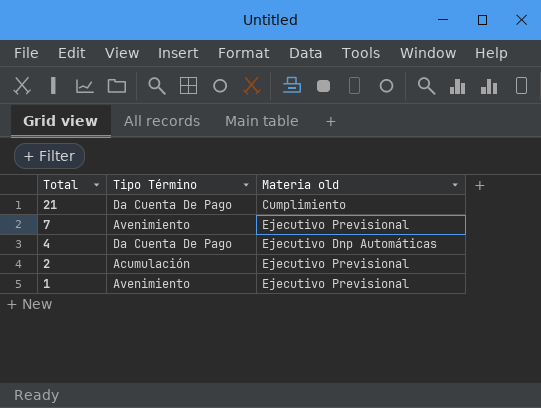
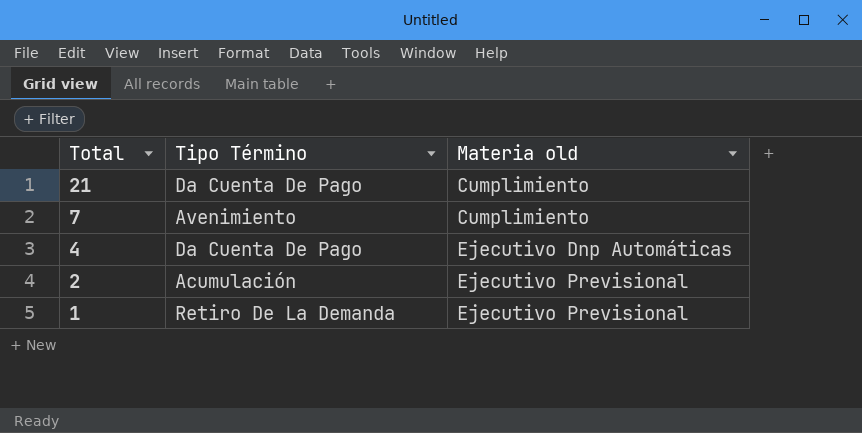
7 | Materia old: Ejecutivo Previsional -> Cumplimiento
1 | Tipo Término: Avenimiento -> Retiro De La Demanda

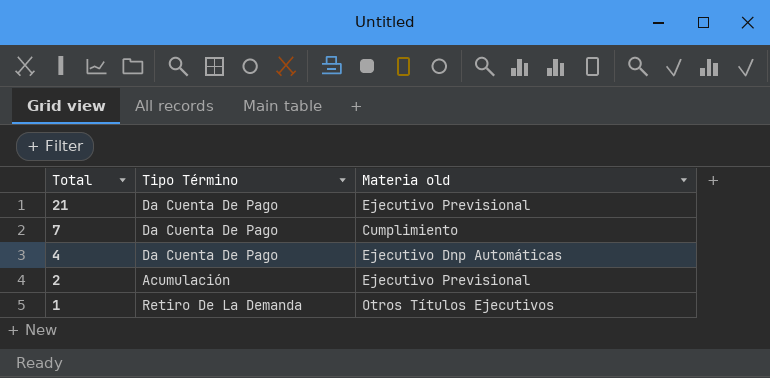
21 | Materia old: Cumplimiento -> Ejecutivo Previsional
7 | Tipo Término: Avenimiento -> Da Cuenta De Pago
1 | Materia old: Ejecutivo Previsional -> Otros Títulos Ejecutivos

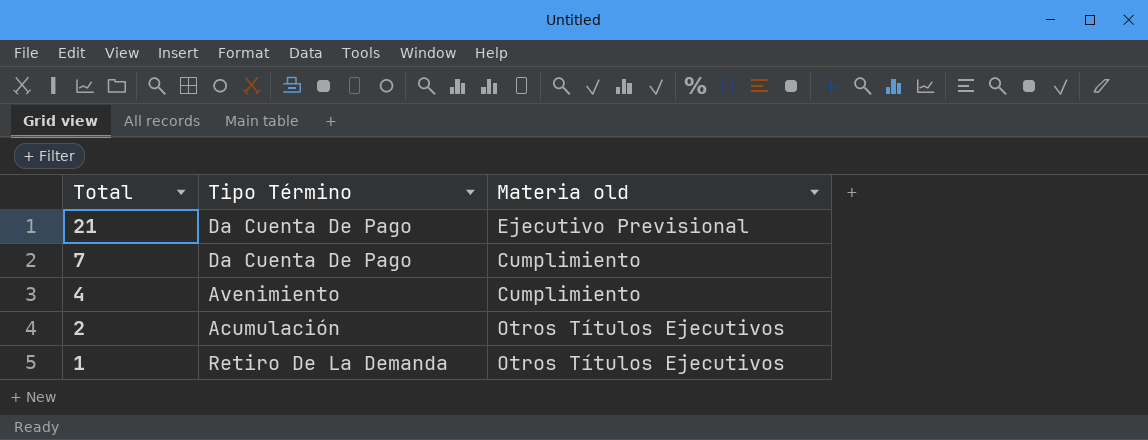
4 | Tipo Término: Da Cuenta De Pago -> Avenimiento
4 | Materia old: Ejecutivo Dnp Automáticas -> Cumplimiento
2 | Materia old: Ejecutivo Previsional -> Otros Títulos Ejecutivos

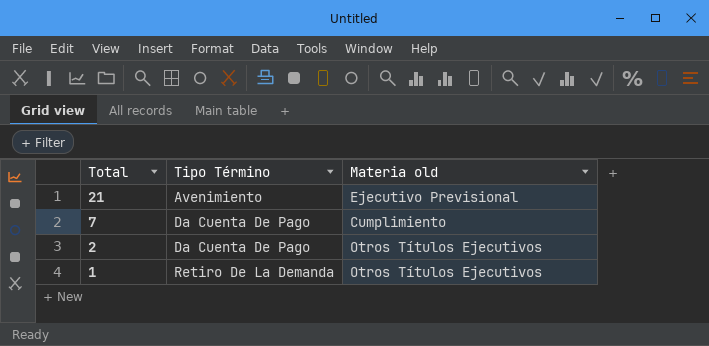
row 4: Avenimiento | Cumplimiento -> none
21 | Tipo Término: Da Cuenta De Pago -> Avenimiento
2 | Tipo Término: Acumulación -> Da Cuenta De Pago

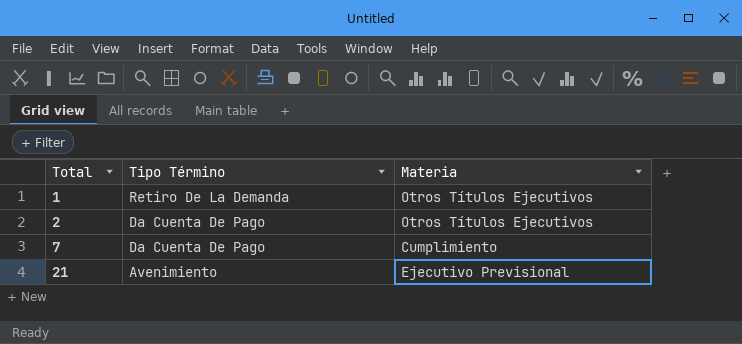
row order: Total descending -> Total ascending
column name: Materia old -> Materia

